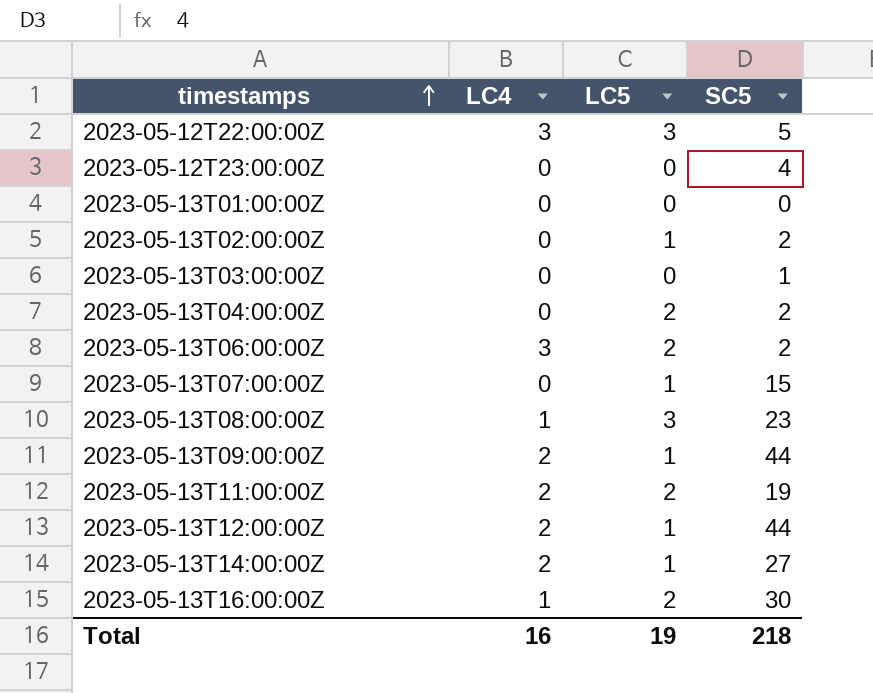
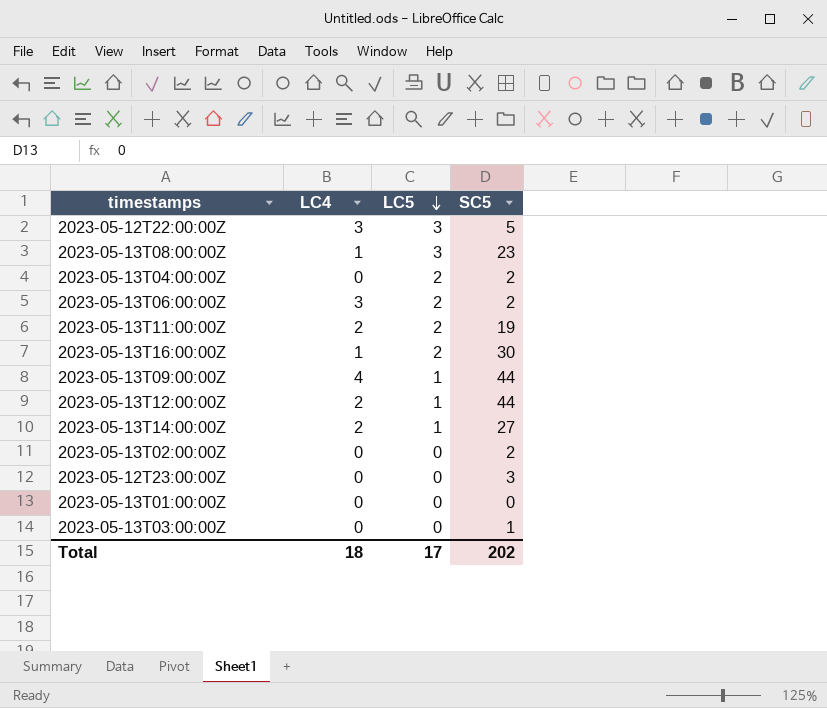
row order: timestamps ascending -> LC5 descending
row 2023-05-13T07:00:00Z: 0 | 1 | 15 -> none
2023-05-13T09:00:00Z | LC4: 2 -> 4
2023-05-13T02:00:00Z | LC5: 1 -> 0
2023-05-12T23:00:00Z | SC5: 4 -> 3
Total | LC4: 16 -> 18
Total | LC5: 19 -> 17
Total | SC5: 218 -> 202

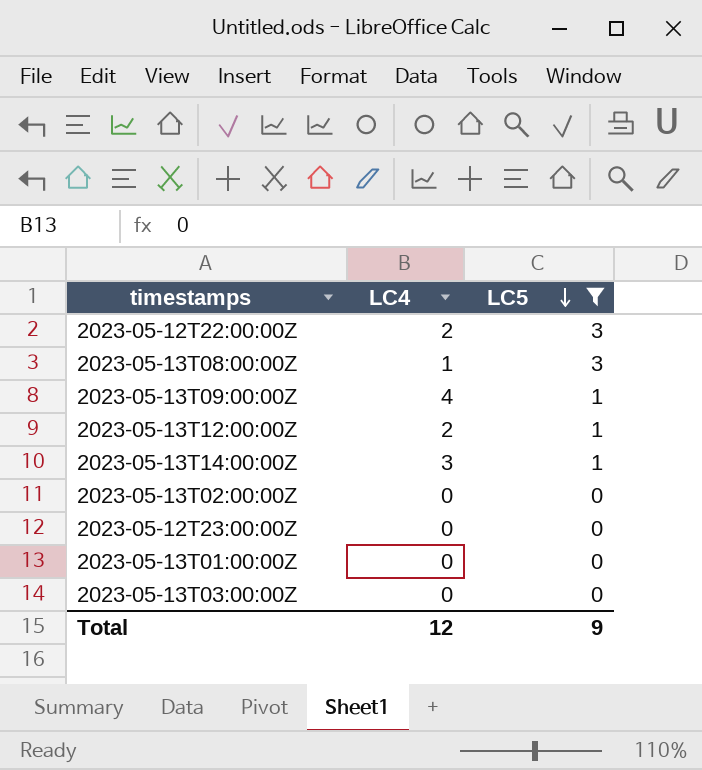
filter: none -> LC5 != 2
column SC5 | position: 4 -> none
2023-05-12T22:00:00Z | LC4: 3 -> 2
2023-05-13T14:00:00Z | LC4: 2 -> 3
Total | LC4: 18 -> 12
Total | LC5: 17 -> 9

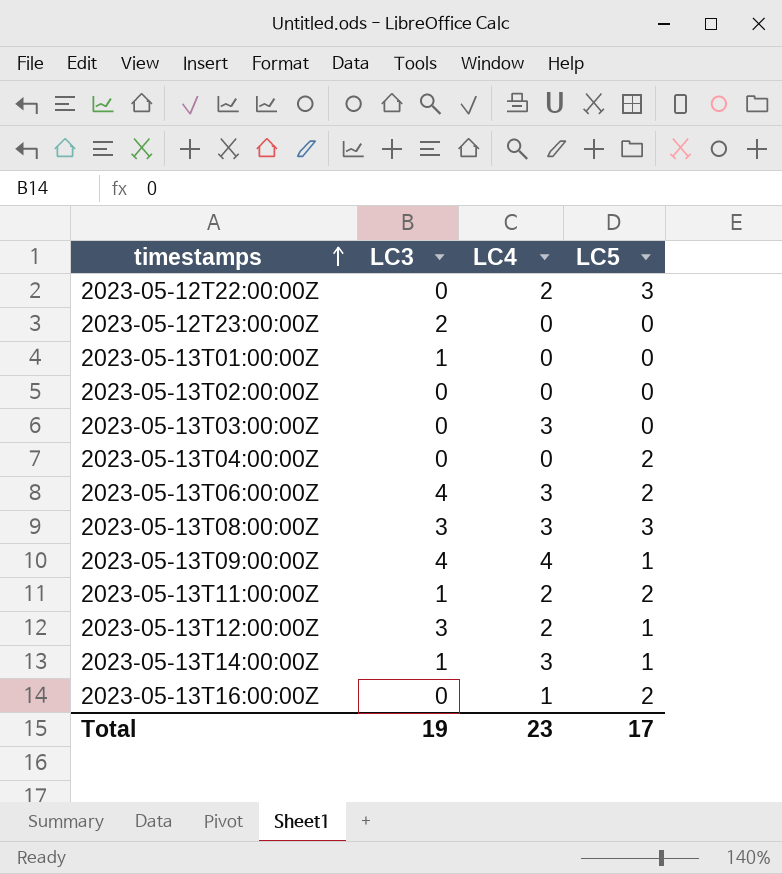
filter: LC5 != 2 -> none
row order: LC5 descending -> timestamps ascending
column LC3 | position: none -> 2
2023-05-13T03:00:00Z | LC4: 0 -> 3
2023-05-13T08:00:00Z | LC4: 1 -> 3
Total | LC4: 12 -> 23
Total | LC5: 9 -> 17

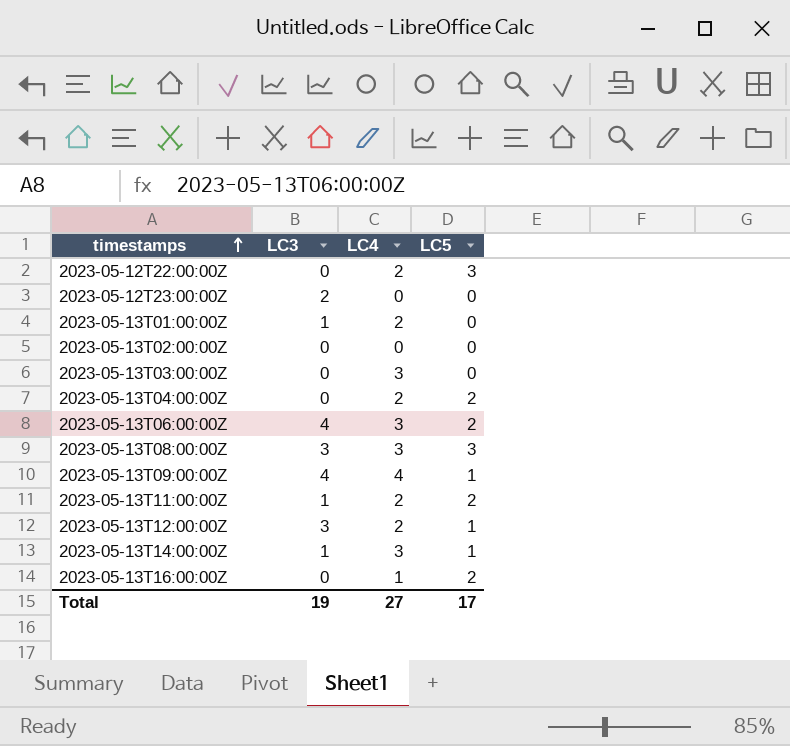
2023-05-13T01:00:00Z | LC4: 0 -> 2
2023-05-13T04:00:00Z | LC4: 0 -> 2
Total | LC4: 23 -> 27

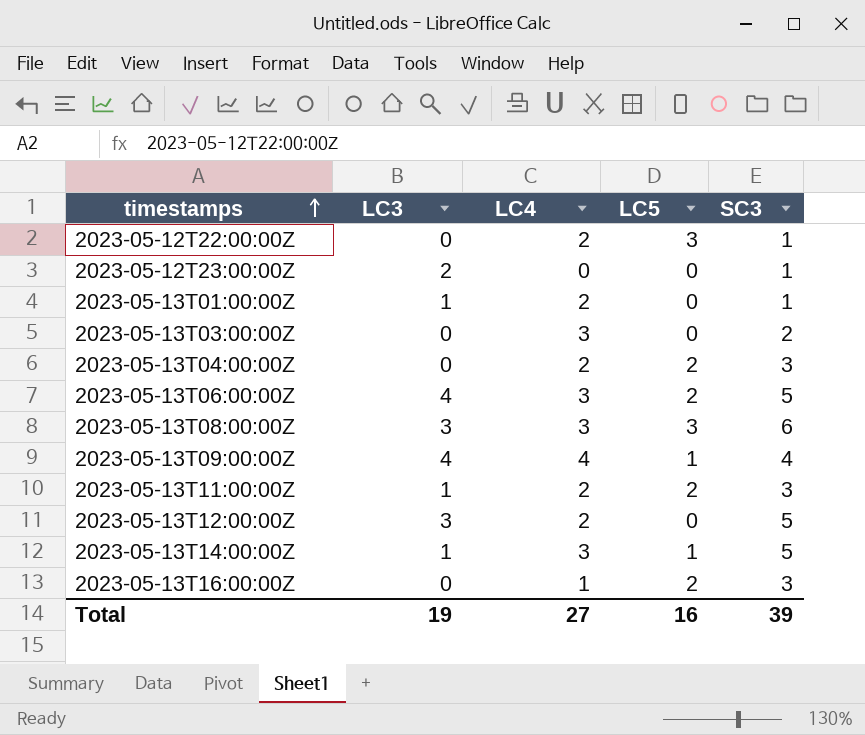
column SC3 | position: none -> 5
row 2023-05-13T02:00:00Z: 0 | 0 | 0 -> none
2023-05-13T12:00:00Z | LC5: 1 -> 0
Total | LC5: 17 -> 16

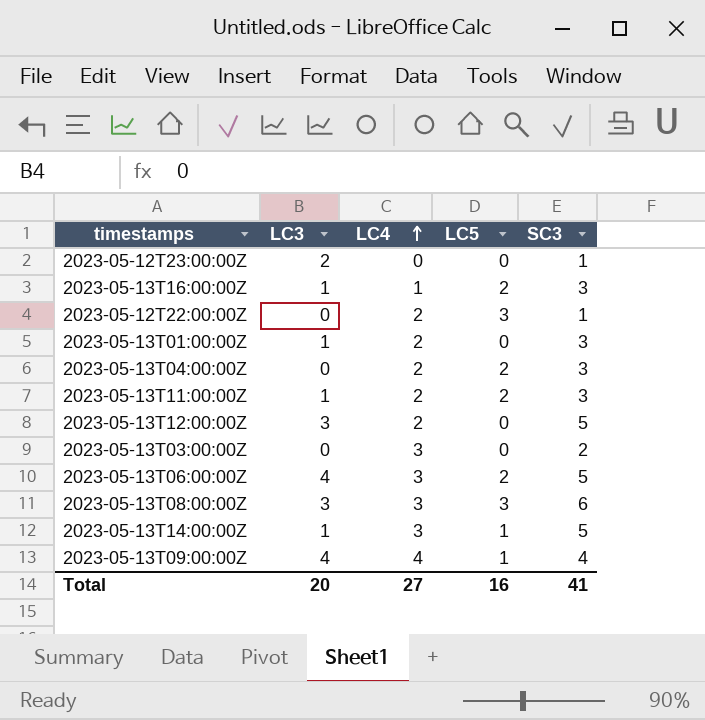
row order: timestamps ascending -> LC4 ascending
2023-05-13T16:00:00Z | LC3: 0 -> 1
2023-05-13T01:00:00Z | SC3: 1 -> 3
Total | LC3: 19 -> 20
Total | SC3: 39 -> 41

